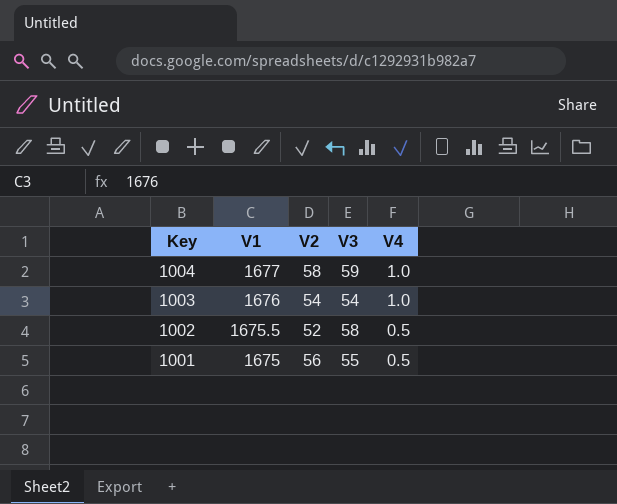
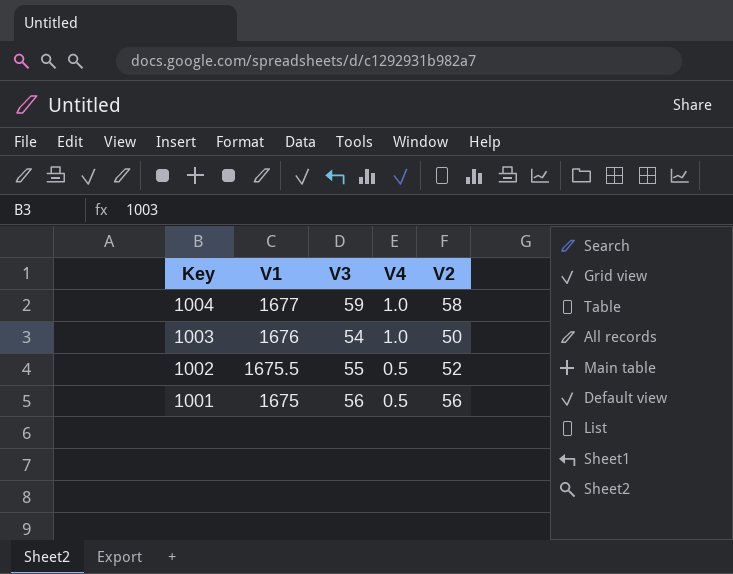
column V2 | position: 3 -> 5
1003 | V2: 54 -> 50
1002 | V3: 58 -> 55
1001 | V3: 55 -> 56

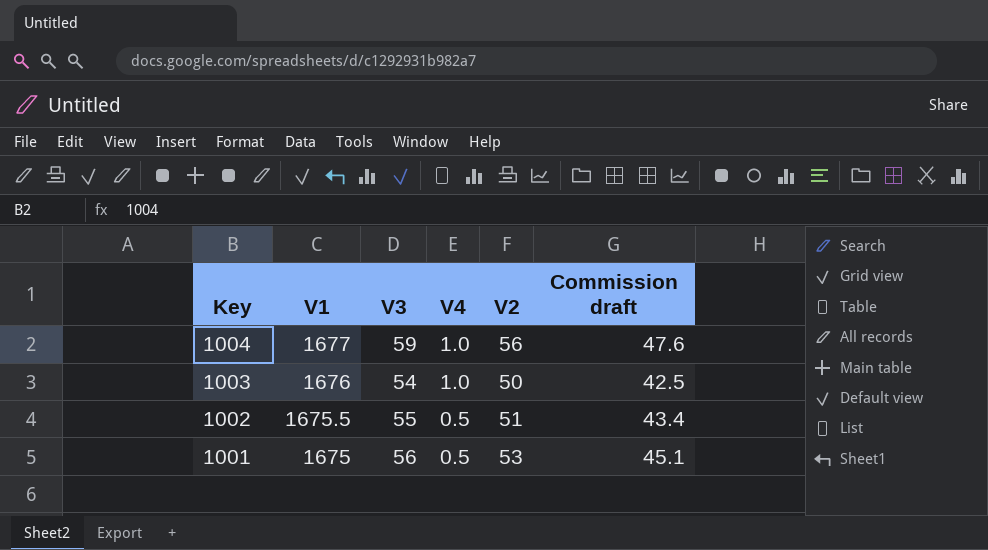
column Commission draft | formula: none -> [V2] * 0.85
1004 | V2: 58 -> 56
1002 | V2: 52 -> 51
1001 | V2: 56 -> 53

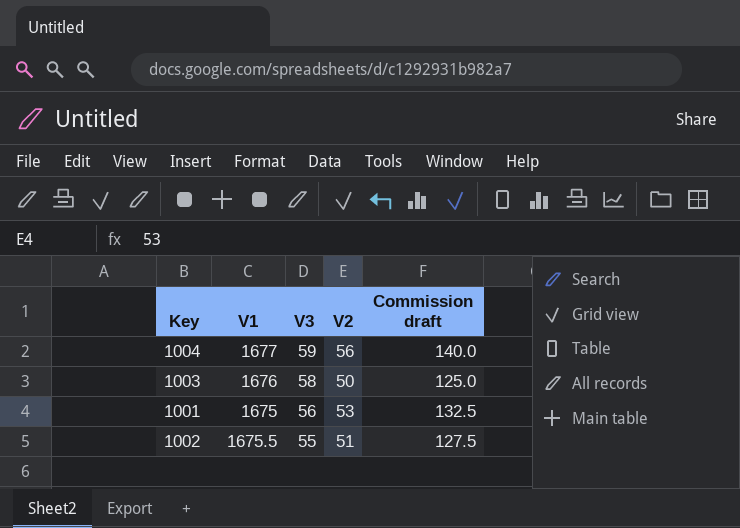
row order: Key descending -> V3 descending
column V4 | position: 4 -> none
column Commission draft | formula: [V2] * 0.85 -> [V2] * 2.5
1003 | V3: 54 -> 58

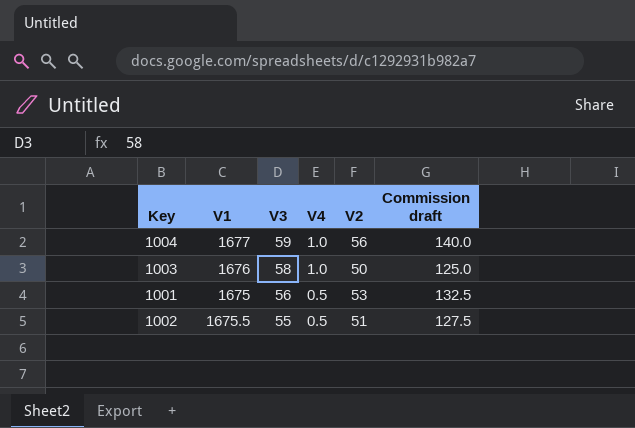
column V4 | position: none -> 4

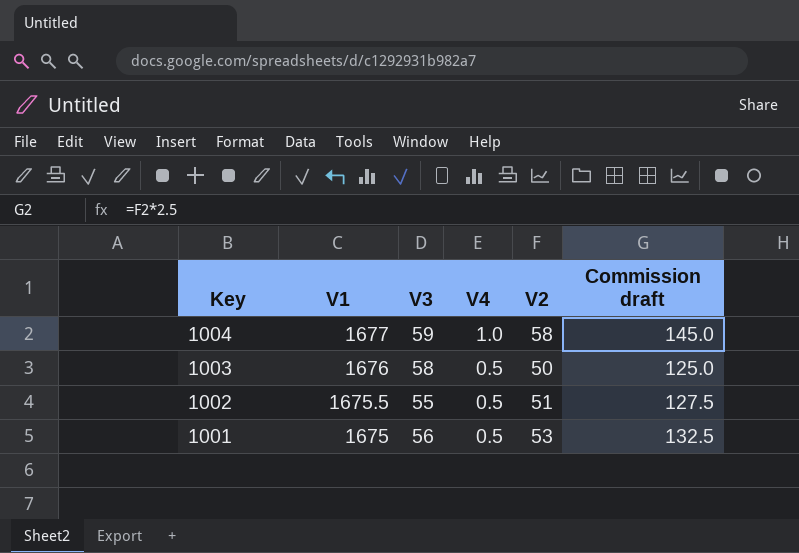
row order: V3 descending -> Key descending
1004 | V2: 56 -> 58
1004 | Commission draft: 140.0 -> 145.0
1003 | V4: 1.0 -> 0.5

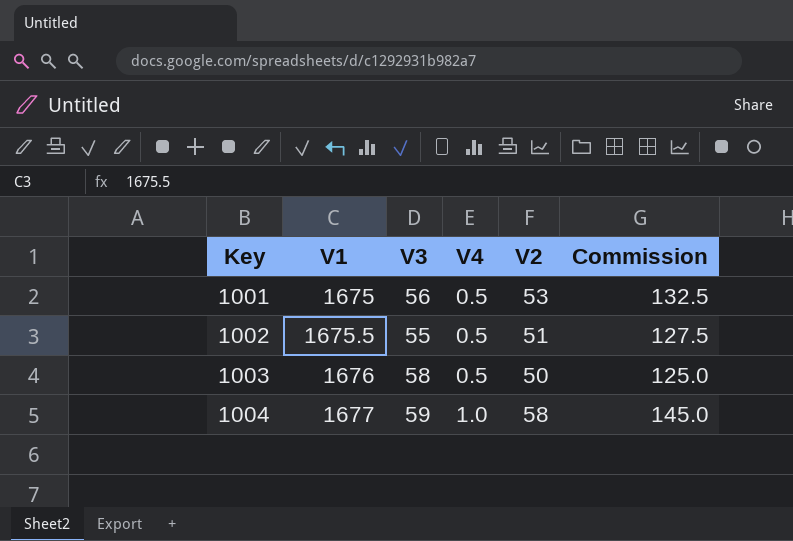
row order: Key descending -> Key ascending
column name: Commission draft -> Commission

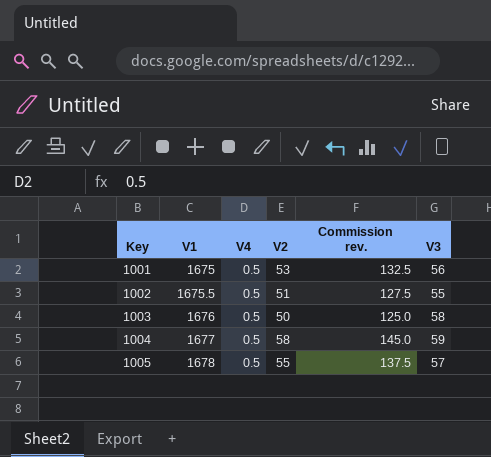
column name: Commission -> Commission rev.
column V3 | position: 3 -> 6
1004 | V4: 1.0 -> 0.5
row 1005: none -> 1678 | 0.5 | 55 | 137.5 | 57

